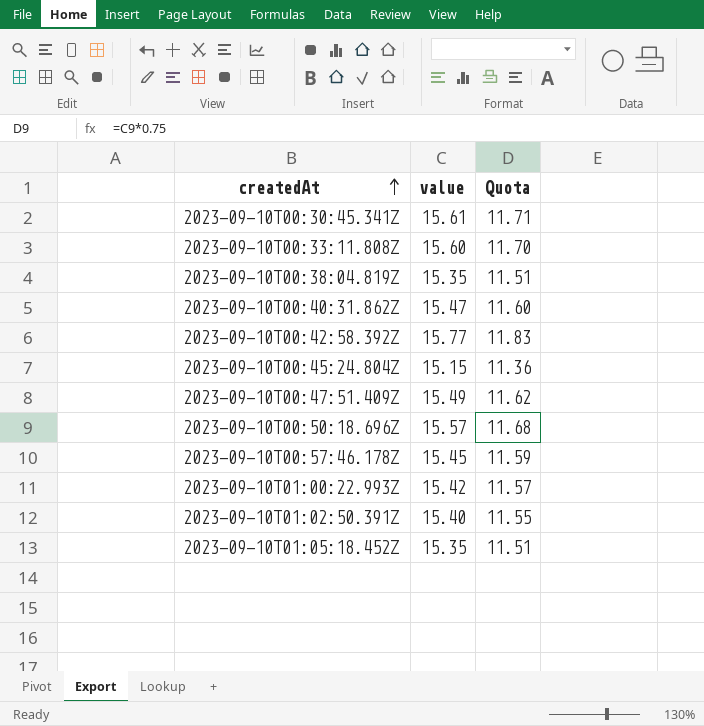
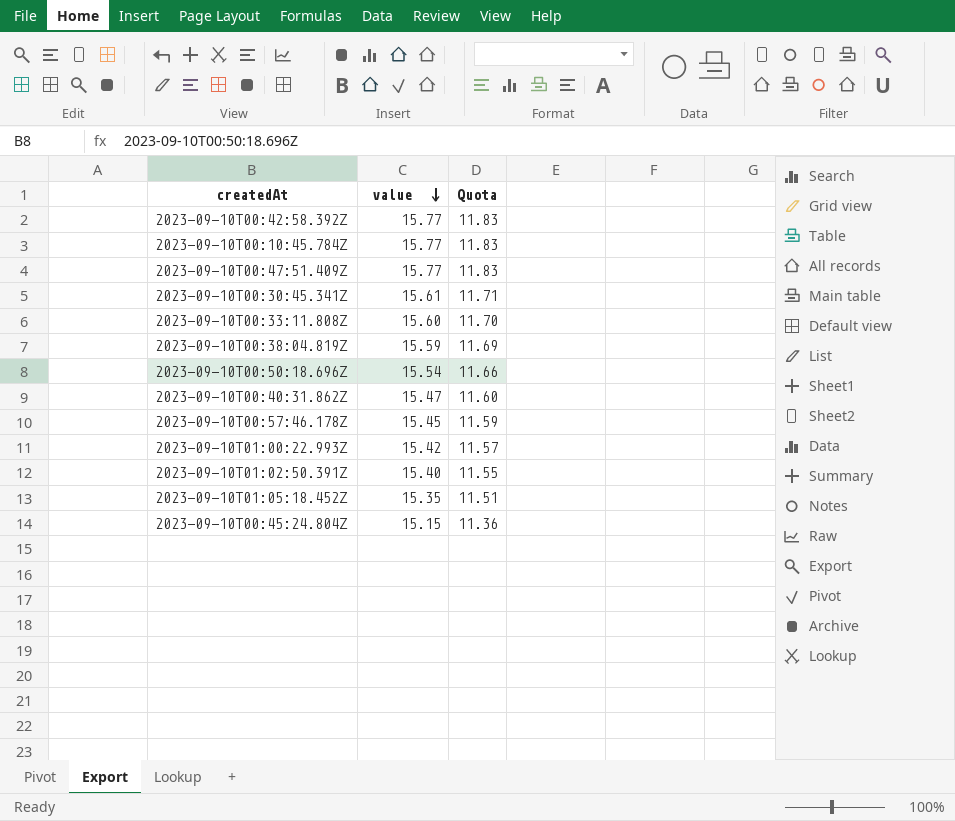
row order: createdAt ascending -> value descending
row 2023-09-10T00:10:45.784Z: none -> 15.77 | 11.83
2023-09-10T00:47:51.409Z | value: 15.49 -> 15.77
2023-09-10T00:47:51.409Z | Quota: 11.62 -> 11.83
2023-09-10T00:38:04.819Z | value: 15.35 -> 15.59
2023-09-10T00:38:04.819Z | Quota: 11.51 -> 11.69
2023-09-10T00:50:18.696Z | value: 15.57 -> 15.54
2023-09-10T00:50:18.696Z | Quota: 11.68 -> 11.66

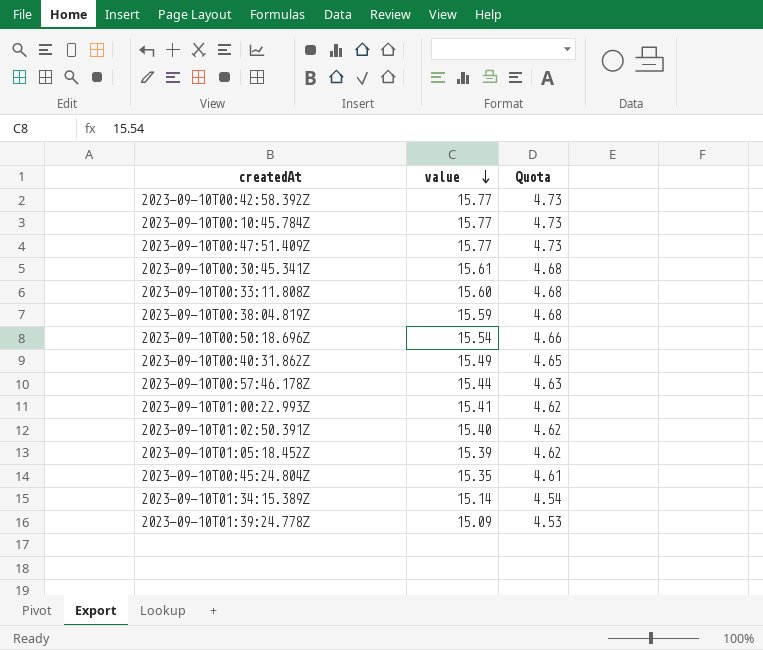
column Quota | formula: [value] * 0.75 -> [value] * 0.3
2023-09-10T00:40:31.862Z | value: 15.47 -> 15.49
2023-09-10T00:57:46.178Z | value: 15.45 -> 15.44
2023-09-10T01:00:22.993Z | value: 15.42 -> 15.41
2023-09-10T01:05:18.452Z | value: 15.35 -> 15.39
2023-09-10T00:45:24.804Z | value: 15.15 -> 15.35
row 2023-09-10T01:34:15.389Z: none -> 15.14 | 4.54
row 2023-09-10T01:39:24.778Z: none -> 15.09 | 4.53

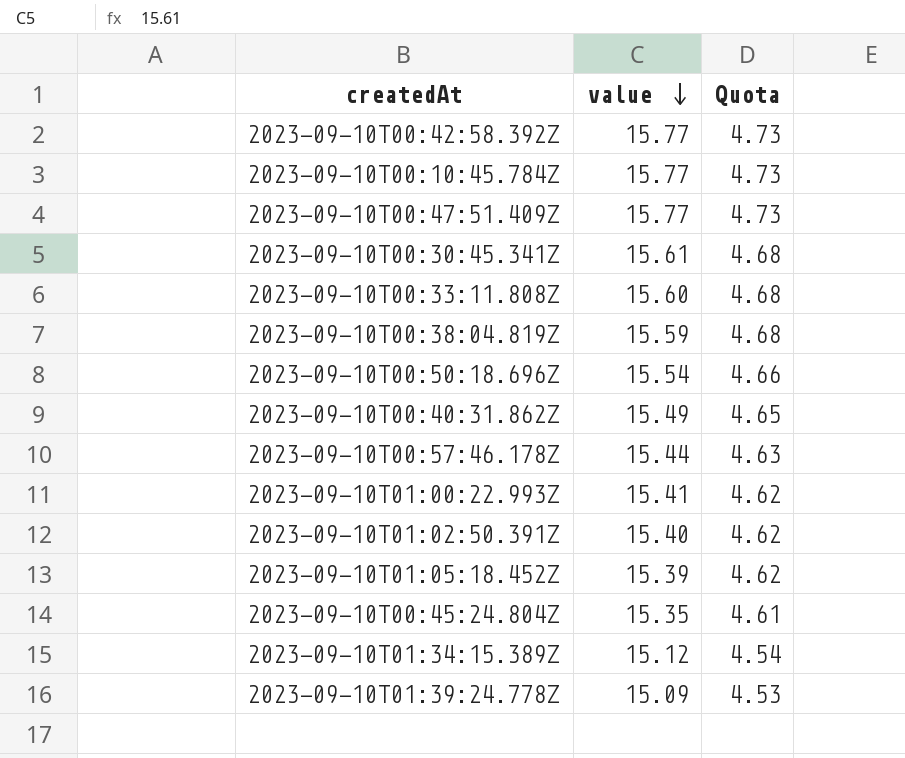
2023-09-10T01:34:15.389Z | value: 15.14 -> 15.12

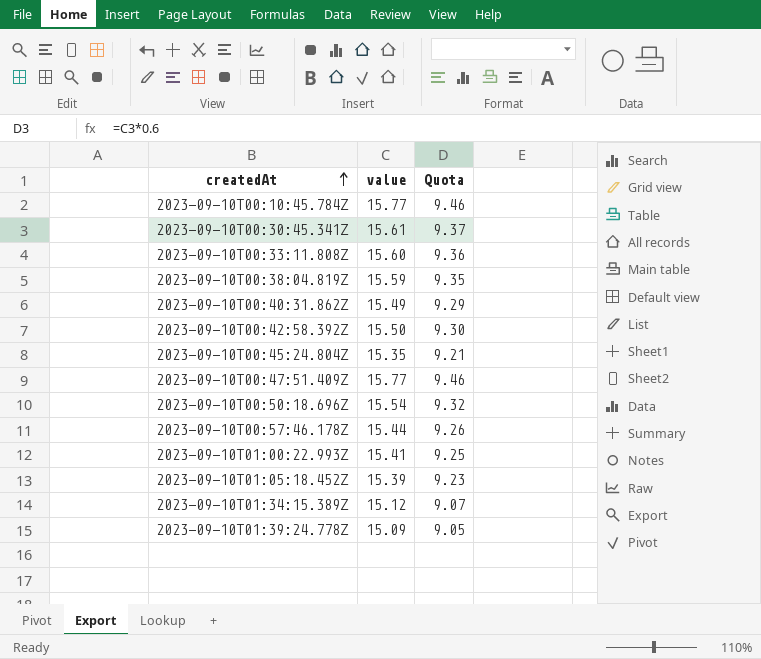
row order: value descending -> createdAt ascending
column Quota | formula: [value] * 0.3 -> [value] * 0.6
row 2023-09-10T01:02:50.391Z: 15.40 | 4.62 -> none
2023-09-10T00:42:58.392Z | value: 15.77 -> 15.50

